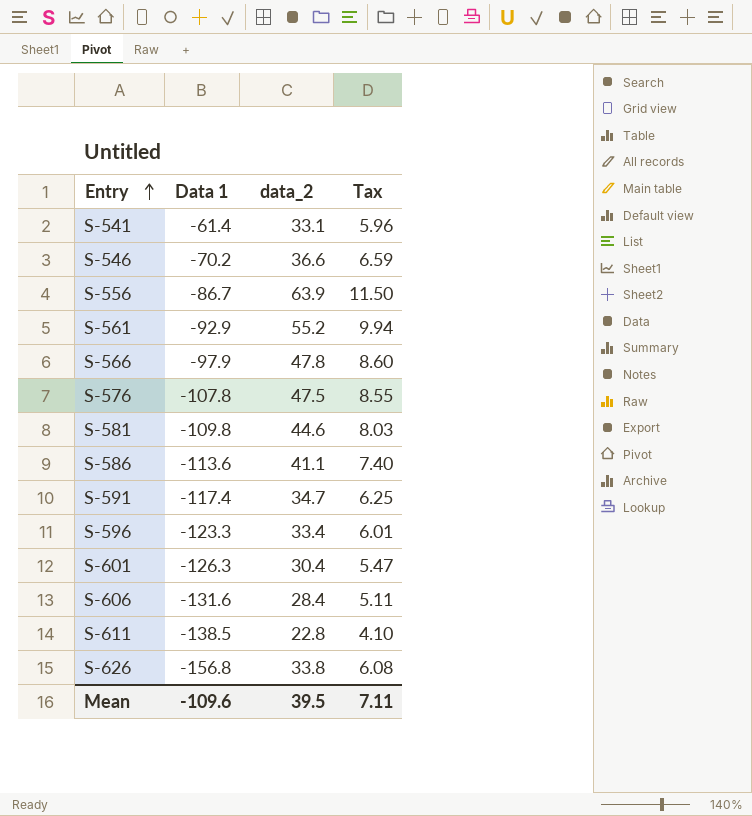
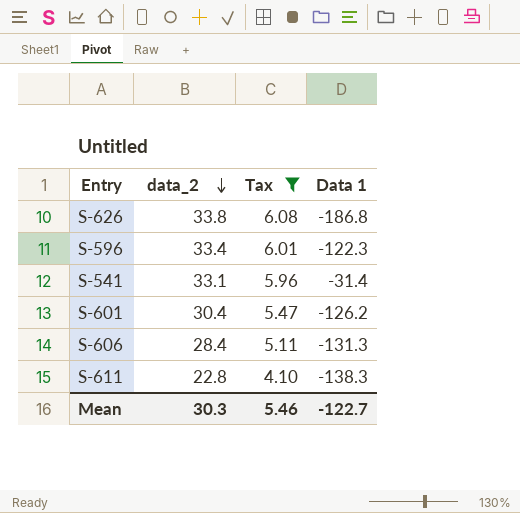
filter: none -> Tax <= 6.08
row order: Entry ascending -> data_2 descending
column Data 1 | position: 2 -> 4
S-626 | Data 1: -156.8 -> -186.8
S-596 | Data 1: -123.3 -> -122.3
S-541 | Data 1: -61.4 -> -31.4
S-601 | Data 1: -126.3 -> -126.2
S-606 | Data 1: -131.6 -> -131.3
S-611 | Data 1: -138.5 -> -138.3
Mean | data_2: 39.5 -> 30.3
Mean | Tax: 7.11 -> 5.46
Mean | Data 1: -109.6 -> -122.7

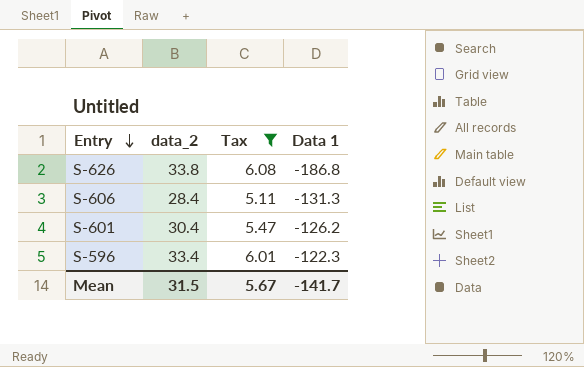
row order: data_2 descending -> Entry descending
row S-541: 33.1 | 5.96 | -31.4 -> none
row S-611: 22.8 | 4.10 | -138.3 -> none
Mean | data_2: 30.3 -> 31.5
Mean | Tax: 5.46 -> 5.67
Mean | Data 1: -122.7 -> -141.7

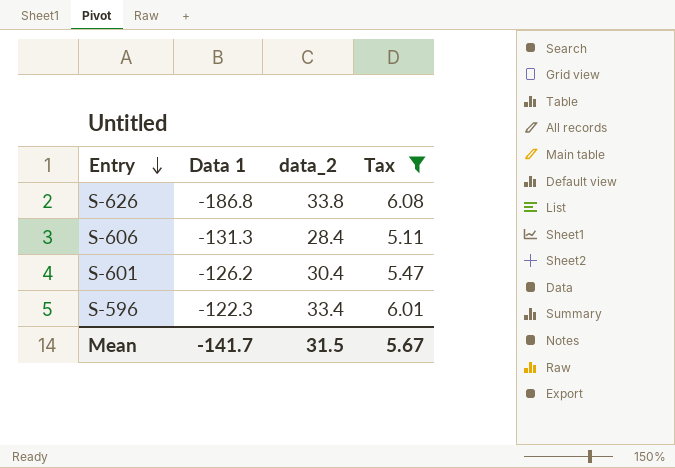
column Data 1 | position: 4 -> 2

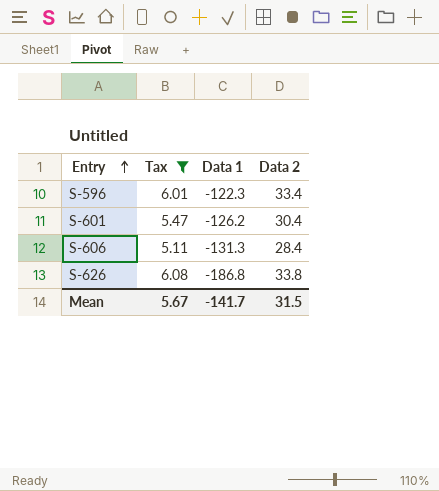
row order: Entry descending -> Entry ascending
column Tax | position: 4 -> 2
column name: data_2 -> Data 2

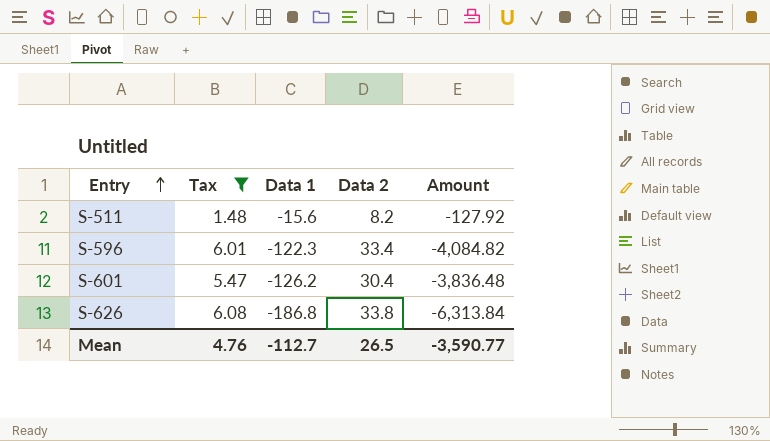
column Amount | formula: none -> [Data 1] * [Data 2]
row S-606: 5.11 | -131.3 | 28.4 -> none
row S-511: none -> 1.48 | -15.6 | 8.2 | -127.92
Mean | Tax: 5.67 -> 4.76
Mean | Data 1: -141.7 -> -112.7
Mean | Data 2: 31.5 -> 26.5

